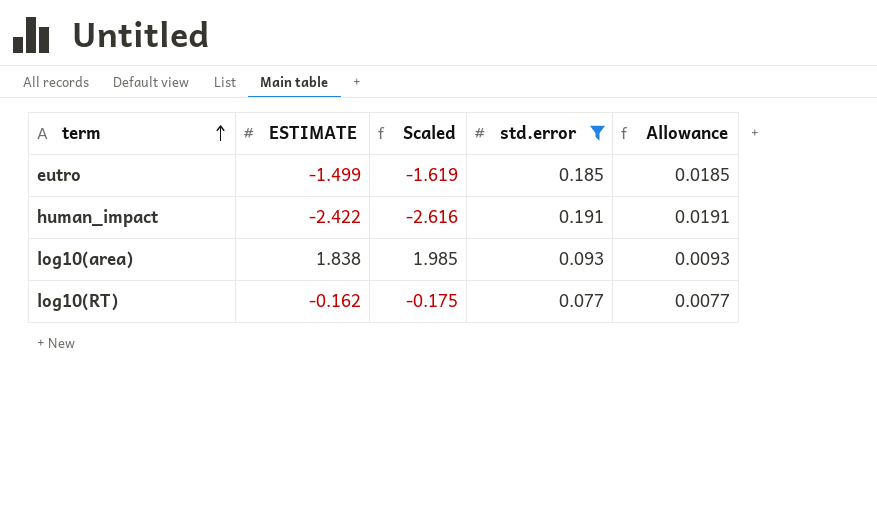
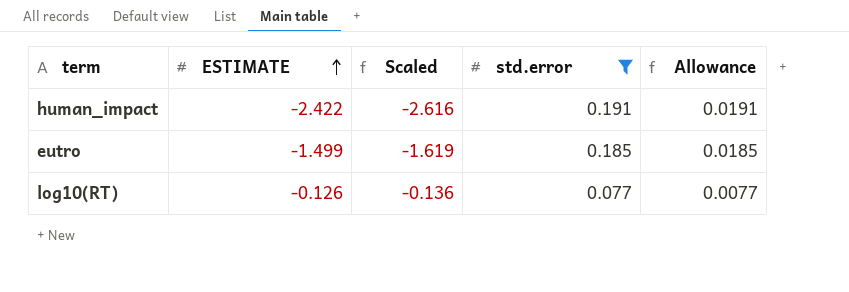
row order: term ascending -> ESTIMATE ascending
row log10(area): 1.838 | 1.985 | 0.093 | 0.0093 -> none
log10(RT) | ESTIMATE: -0.162 -> -0.126
log10(RT) | Scaled: -0.175 -> -0.136

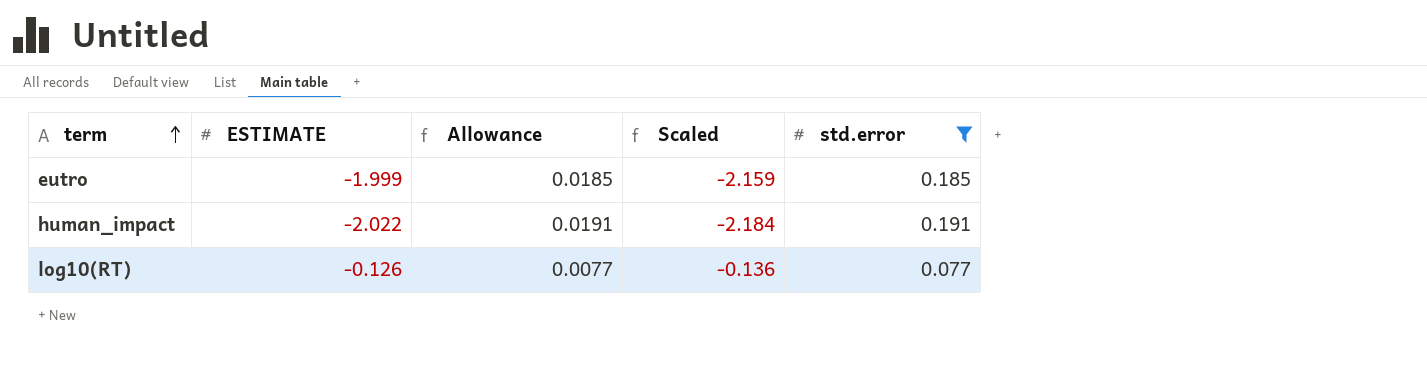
row order: ESTIMATE ascending -> term ascending
column Allowance | position: 5 -> 3
eutro | ESTIMATE: -1.499 -> -1.999
eutro | Scaled: -1.619 -> -2.159
human_impact | ESTIMATE: -2.422 -> -2.022
human_impact | Scaled: -2.616 -> -2.184

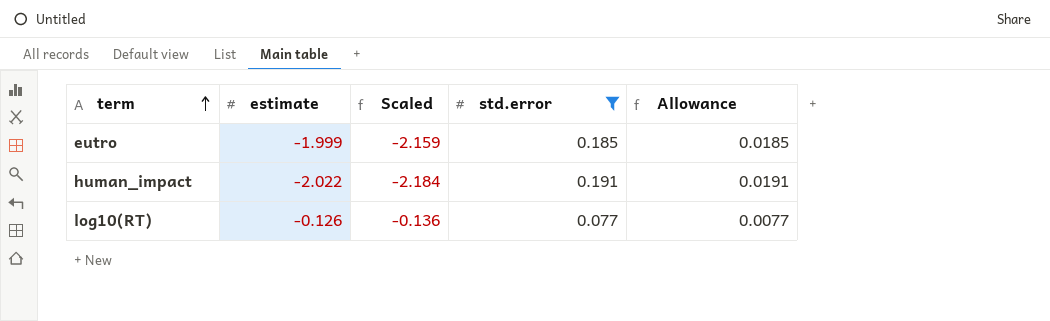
column name: ESTIMATE -> estimate
column Allowance | position: 3 -> 5

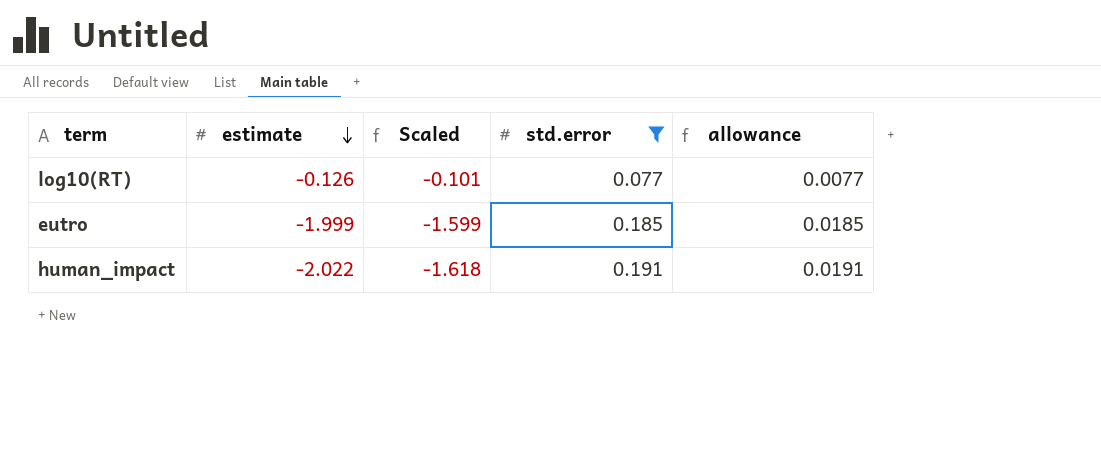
row order: term ascending -> estimate descending
column Scaled | formula: [estimate] * 1.08 -> [estimate] * 0.8
column name: Allowance -> allowance

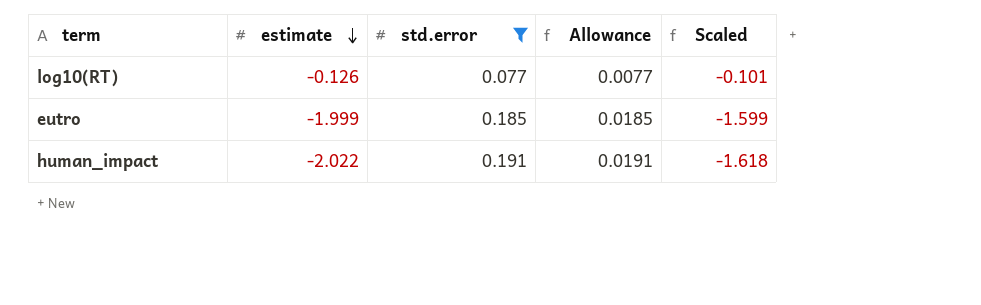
column name: allowance -> Allowance
column Scaled | position: 3 -> 5

